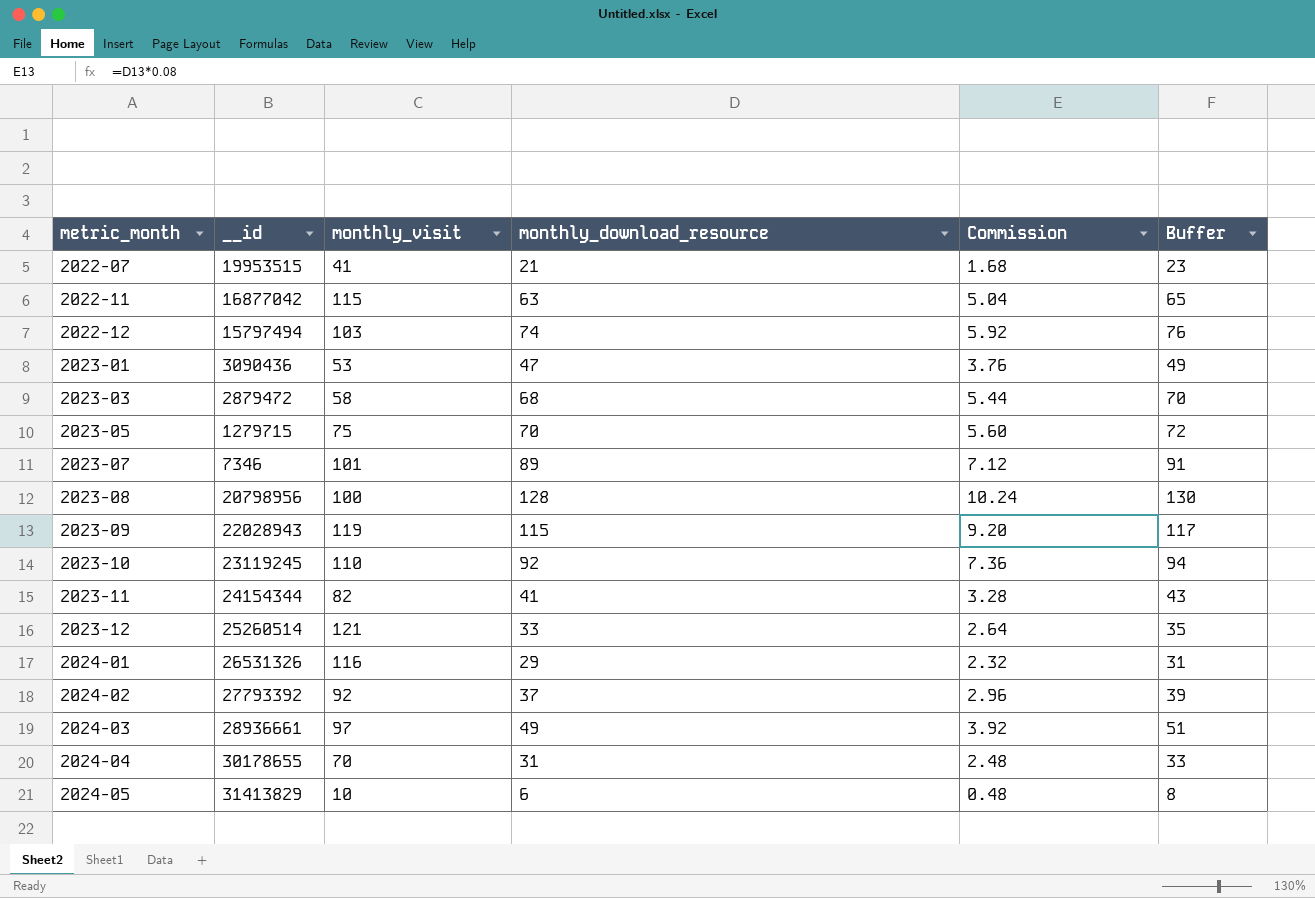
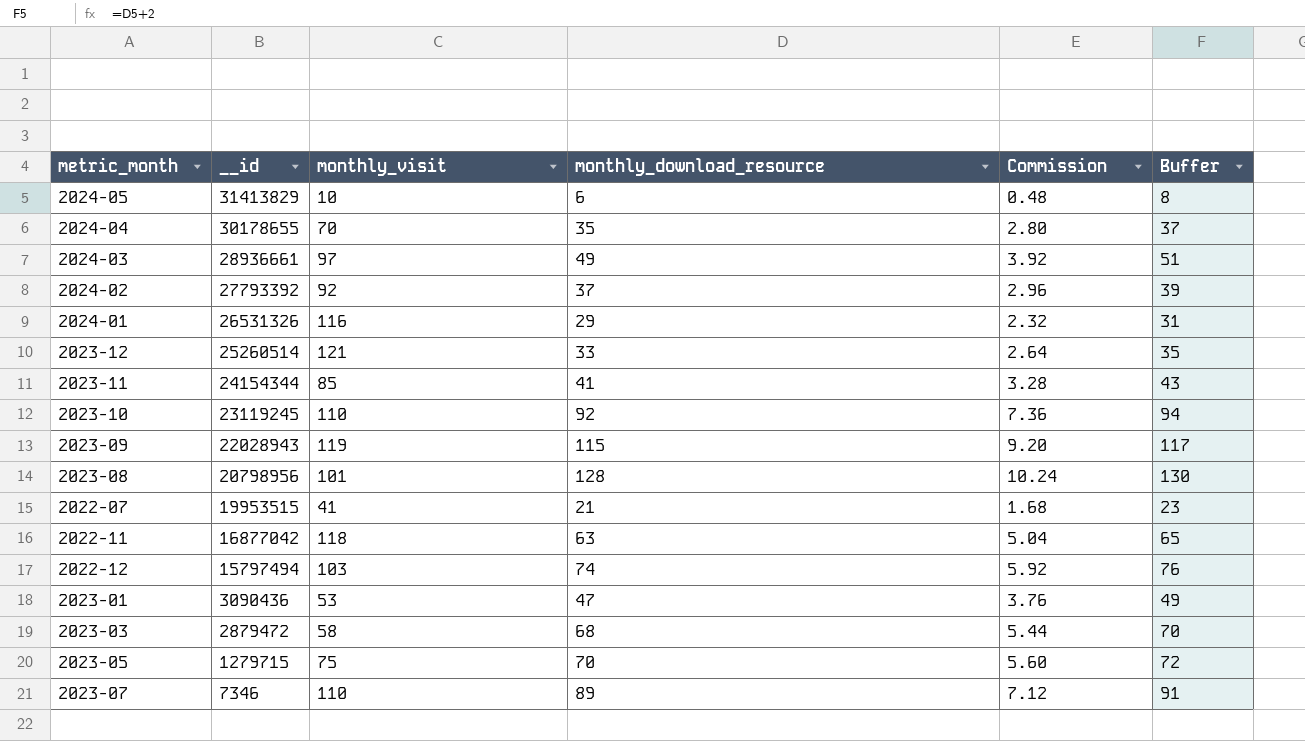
row order: metric_month ascending -> __id descending
2024-04 | monthly_download_resource: 31 -> 35
2024-04 | Commission: 2.48 -> 2.80
2024-04 | Buffer: 33 -> 37
2023-11 | monthly_visit: 82 -> 85
2023-08 | monthly_visit: 100 -> 101
2022-11 | monthly_visit: 115 -> 118
2023-07 | monthly_visit: 101 -> 110

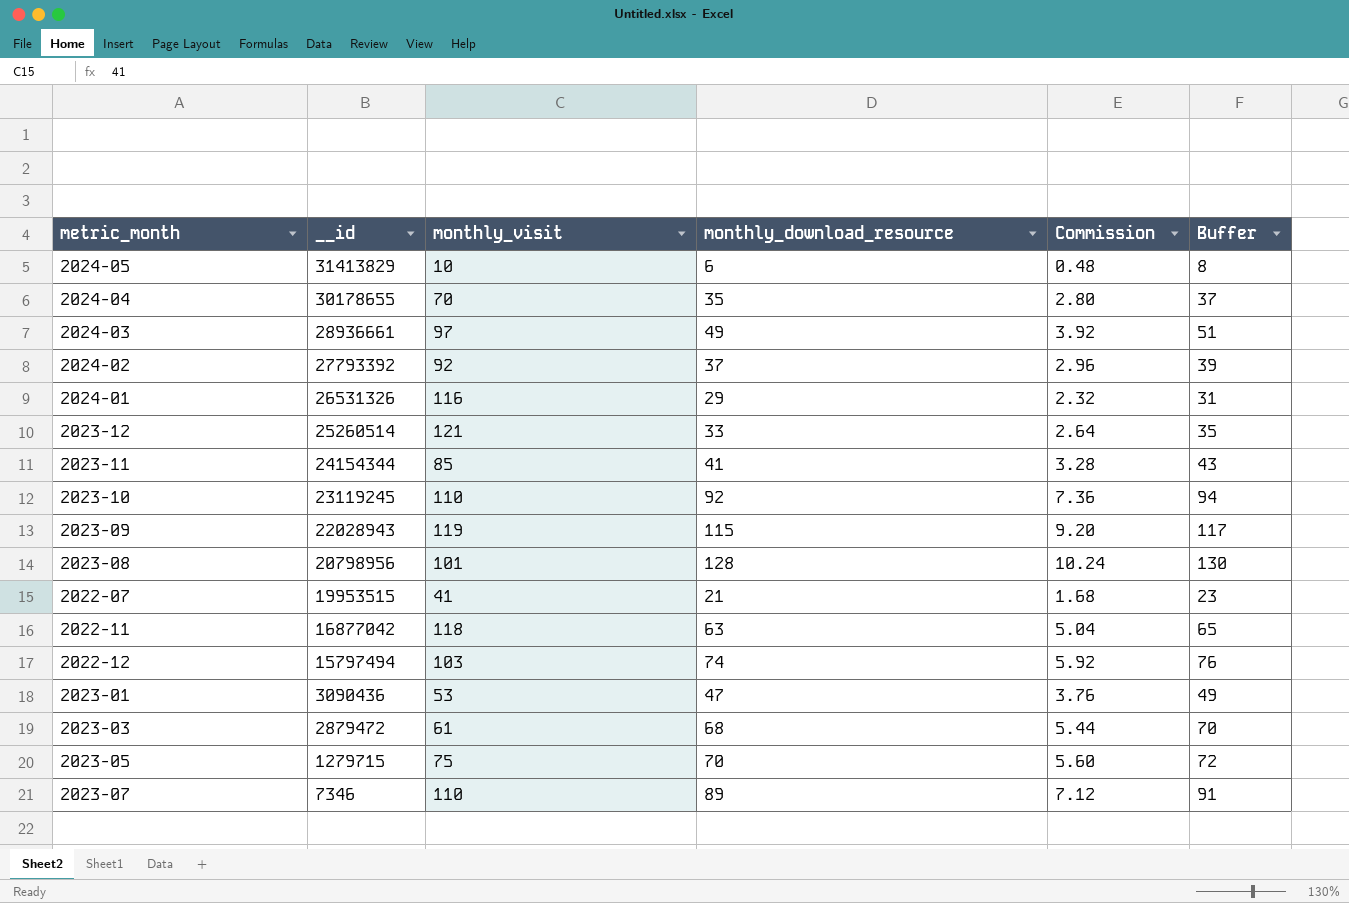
2023-03 | monthly_visit: 58 -> 61

